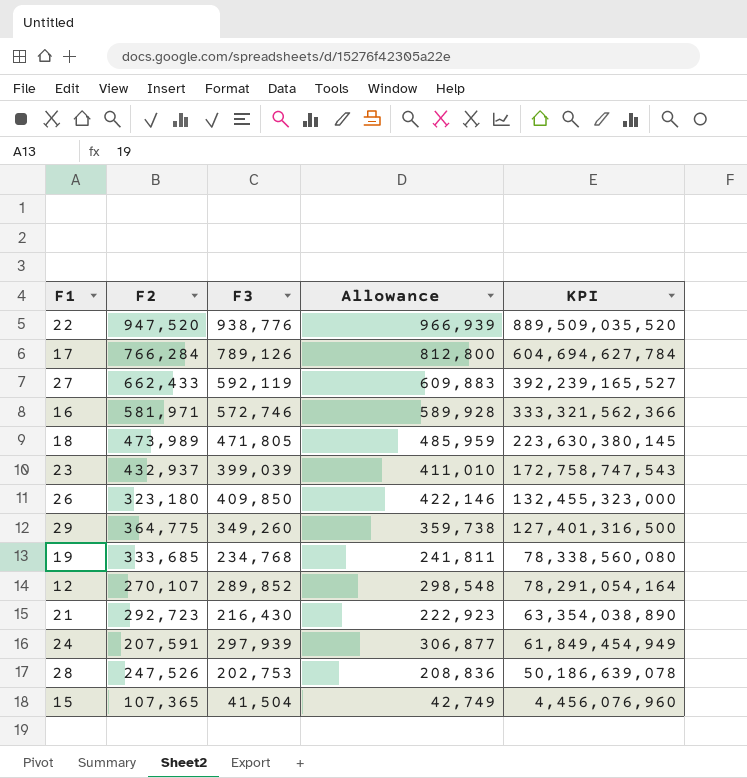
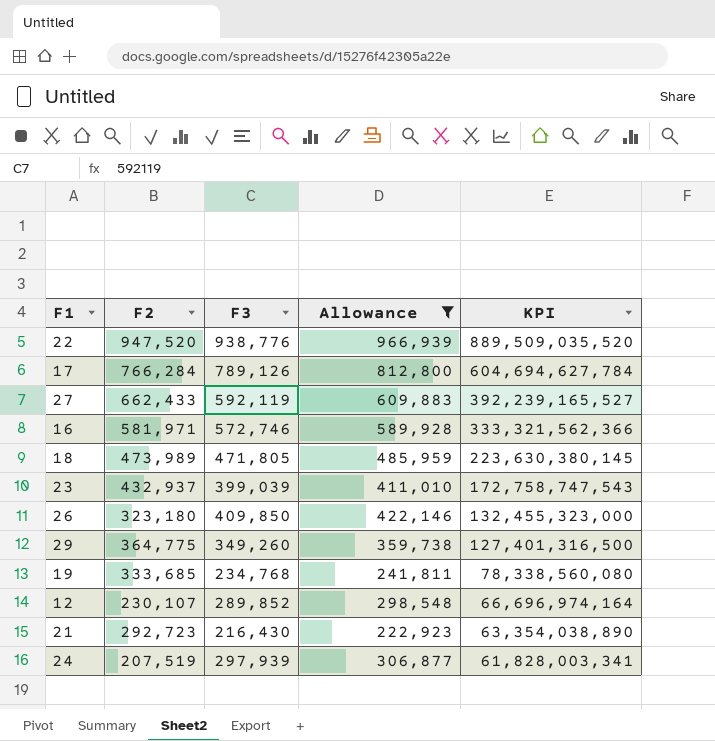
filter: none -> Allowance >= 222,923
12 | F2: 270,107 -> 230,107
12 | KPI: 78,291,054,164 -> 66,696,974,164
24 | F2: 207,591 -> 207,519
24 | KPI: 61,849,454,949 -> 61,828,003,341

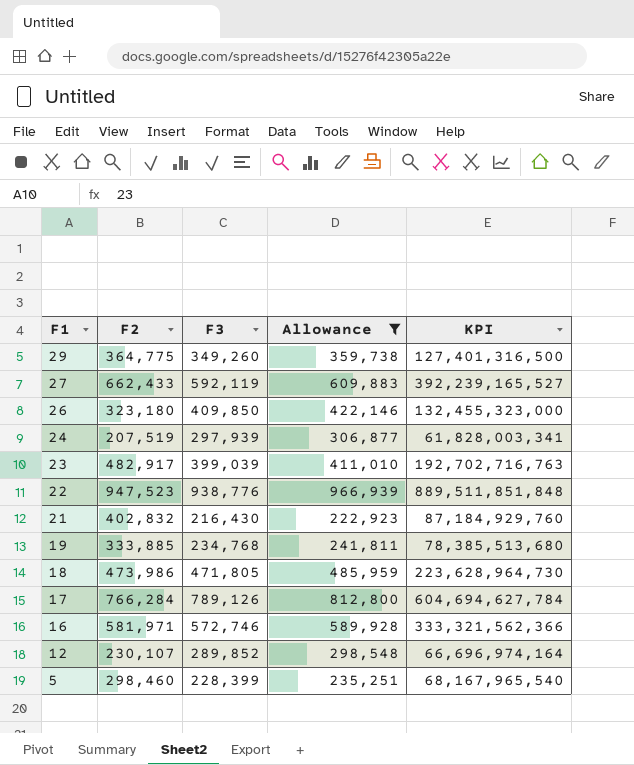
row order: KPI descending -> F1 descending
23 | F2: 432,937 -> 482,917
23 | KPI: 172,758,747,543 -> 192,702,716,763
22 | F2: 947,520 -> 947,523
22 | KPI: 889,509,035,520 -> 889,511,851,848
21 | F2: 292,723 -> 402,832
21 | KPI: 63,354,038,890 -> 87,184,929,760
19 | F2: 333,685 -> 333,885
19 | KPI: 78,338,560,080 -> 78,385,513,680
18 | F2: 473,989 -> 473,986
18 | KPI: 223,630,380,145 -> 223,628,964,730
row 5: none -> 298,460 | 228,399 | 235,251 | 68,167,965,540

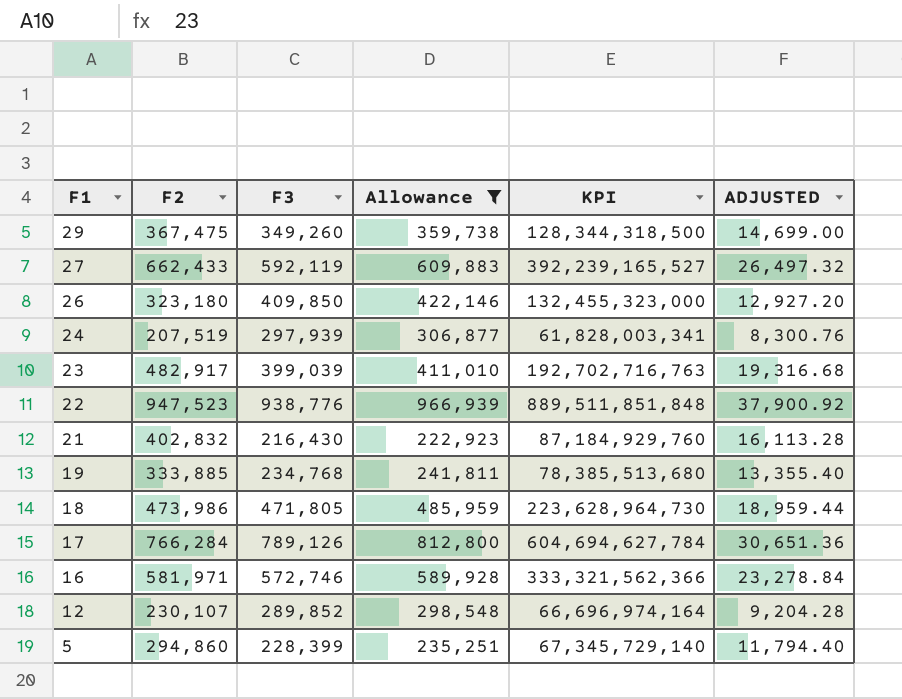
column ADJUSTED | formula: none -> [F2] * 0.04
29 | F2: 364,775 -> 367,475
29 | KPI: 127,401,316,500 -> 128,344,318,500
5 | F2: 298,460 -> 294,860
5 | KPI: 68,167,965,540 -> 67,345,729,140

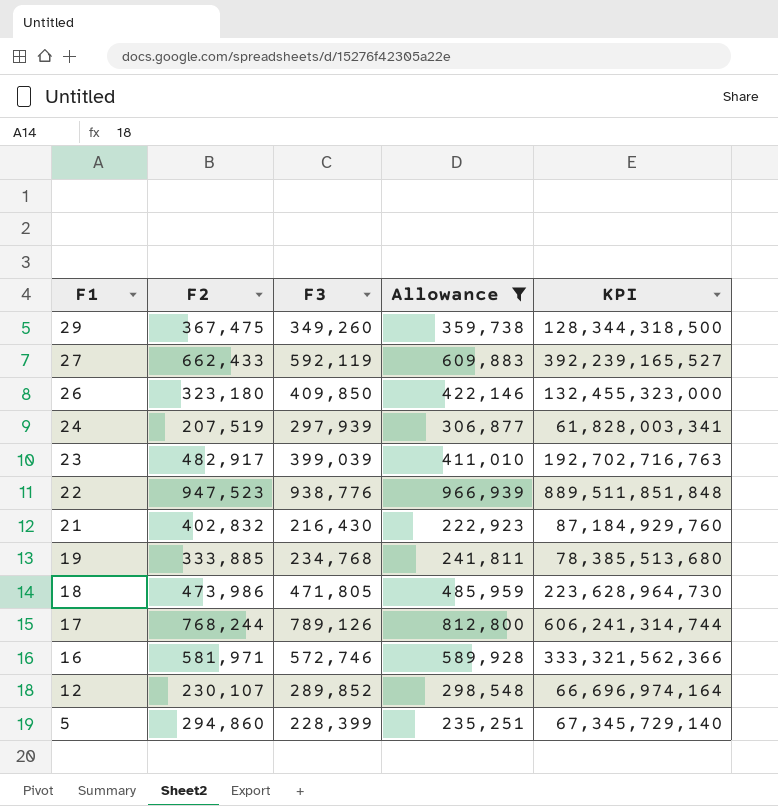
column ADJUSTED | formula: [F2] * 0.04 -> none
17 | F2: 766,284 -> 768,244
17 | KPI: 604,694,627,784 -> 606,241,314,744

